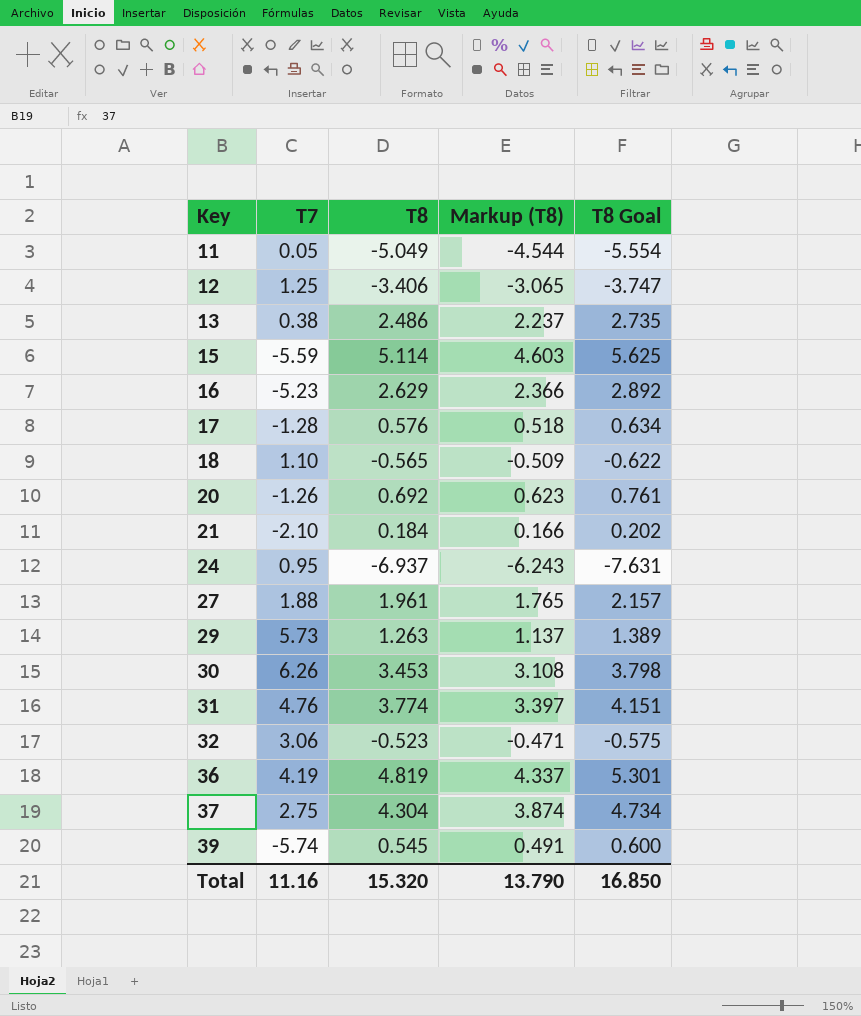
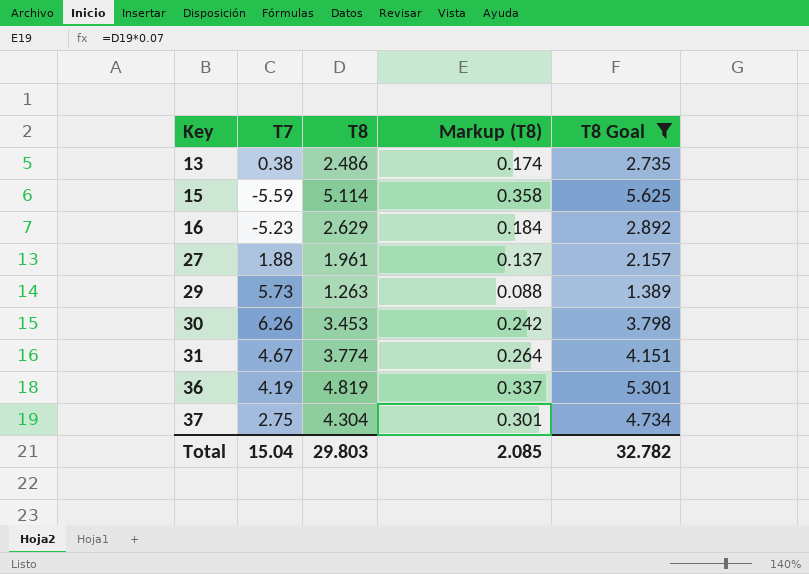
filter: none -> T8 Goal >= 1.389
column Markup (T8) | formula: [T8] * 0.9 -> [T8] * 0.07
31 | T7: 4.76 -> 4.67
Total | T7: 11.16 -> 15.04
Total | T8: 15.320 -> 29.803
Total | Markup (T8): 13.790 -> 2.085
Total | T8 Goal: 16.850 -> 32.782

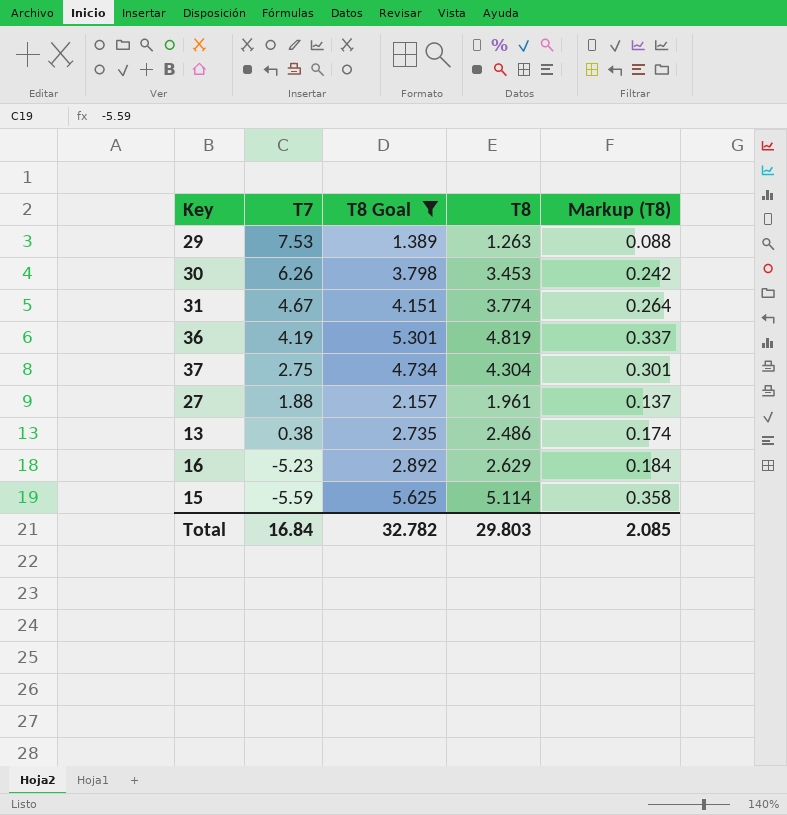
row order: Key ascending -> T7 descending
column T8 Goal | position: 5 -> 3
29 | T7: 5.73 -> 7.53
Total | T7: 15.04 -> 16.84

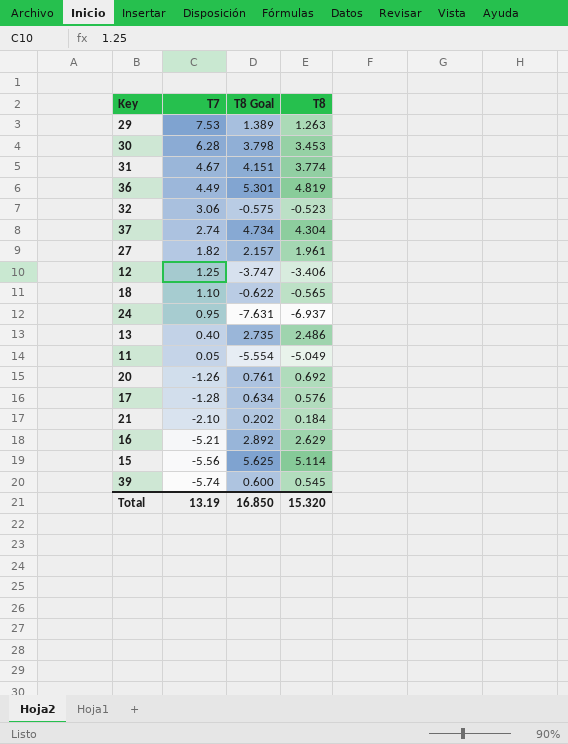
filter: T8 Goal >= 1.389 -> none
column Markup (T8) | formula: [T8] * 0.07 -> none
30 | T7: 6.26 -> 6.28
36 | T7: 4.19 -> 4.49
37 | T7: 2.75 -> 2.74
27 | T7: 1.88 -> 1.82
13 | T7: 0.38 -> 0.40
16 | T7: -5.23 -> -5.21
15 | T7: -5.59 -> -5.56
Total | T7: 16.84 -> 13.19
Total | T8 Goal: 32.782 -> 16.850
Total | T8: 29.803 -> 15.320

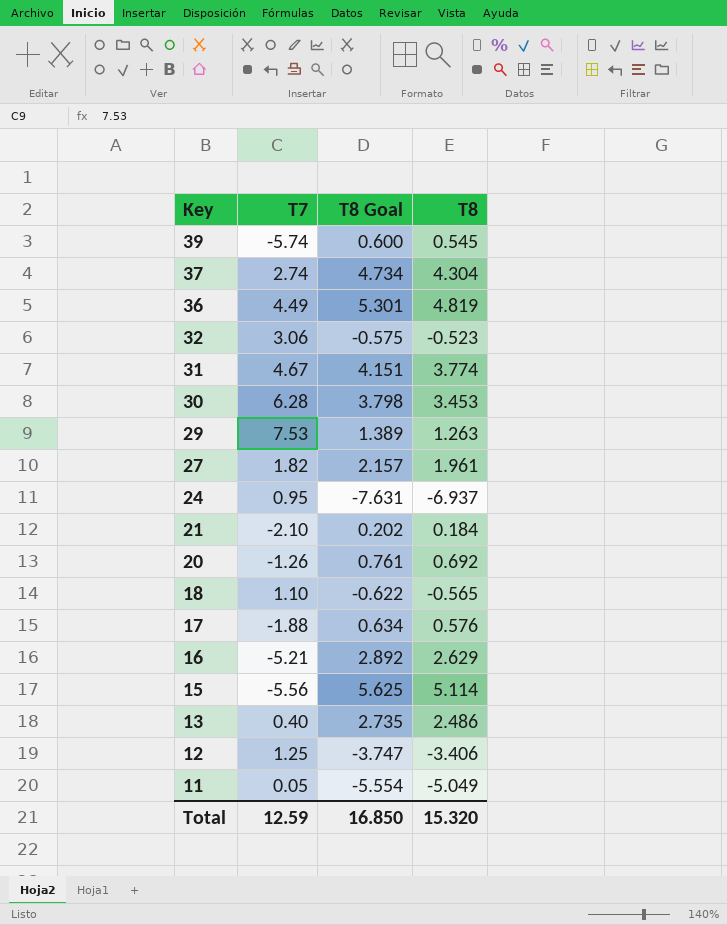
row order: T7 descending -> Key descending
17 | T7: -1.28 -> -1.88
Total | T7: 13.19 -> 12.59

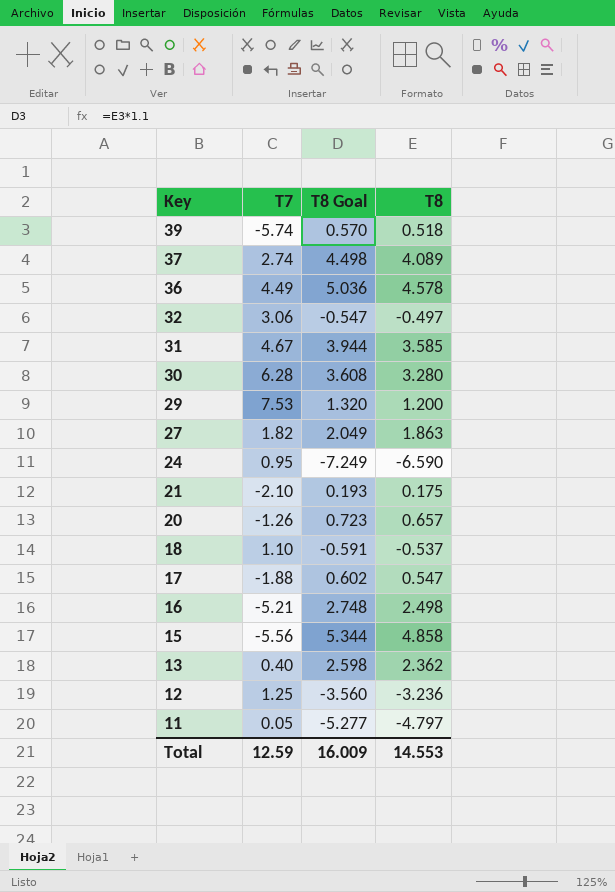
39 | T8 Goal: 0.600 -> 0.570
39 | T8: 0.545 -> 0.518
37 | T8 Goal: 4.734 -> 4.498
37 | T8: 4.304 -> 4.089
36 | T8 Goal: 5.301 -> 5.036
36 | T8: 4.819 -> 4.578
32 | T8 Goal: -0.575 -> -0.547
32 | T8: -0.523 -> -0.497
31 | T8 Goal: 4.151 -> 3.944
31 | T8: 3.774 -> 3.585
30 | T8 Goal: 3.798 -> 3.608
30 | T8: 3.453 -> 3.280
29 | T8 Goal: 1.389 -> 1.320
29 | T8: 1.263 -> 1.200
27 | T8 Goal: 2.157 -> 2.049
27 | T8: 1.961 -> 1.863
24 | T8 Goal: -7.631 -> -7.249
24 | T8: -6.937 -> -6.590
21 | T8 Goal: 0.202 -> 0.193
21 | T8: 0.184 -> 0.175
20 | T8 Goal: 0.761 -> 0.723
20 | T8: 0.692 -> 0.657
18 | T8 Goal: -0.622 -> -0.591
18 | T8: -0.565 -> -0.537
17 | T8 Goal: 0.634 -> 0.602
17 | T8: 0.576 -> 0.547
16 | T8 Goal: 2.892 -> 2.748
16 | T8: 2.629 -> 2.498
15 | T8 Goal: 5.625 -> 5.344
15 | T8: 5.114 -> 4.858
13 | T8 Goal: 2.735 -> 2.598
13 | T8: 2.486 -> 2.362
12 | T8 Goal: -3.747 -> -3.560
12 | T8: -3.406 -> -3.236
11 | T8 Goal: -5.554 -> -5.277
11 | T8: -5.049 -> -4.797
Total | T8 Goal: 16.850 -> 16.009
Total | T8: 15.320 -> 14.553

